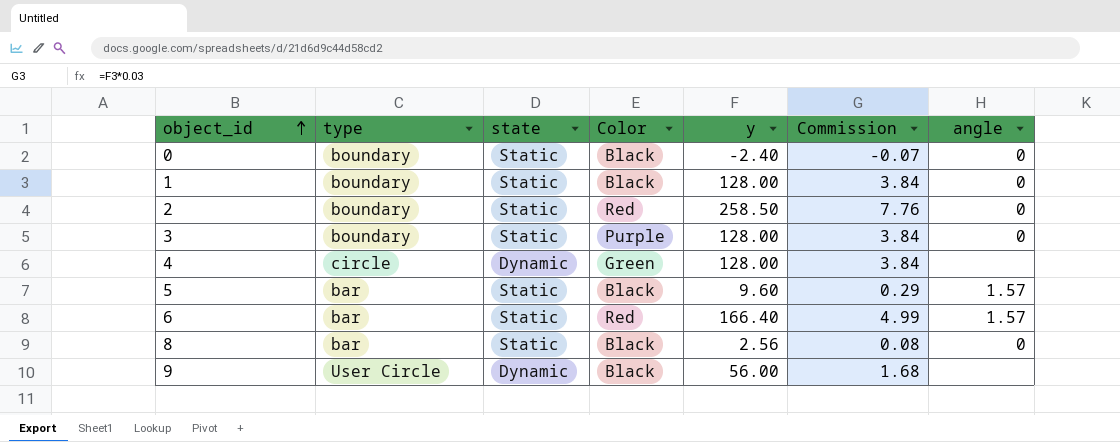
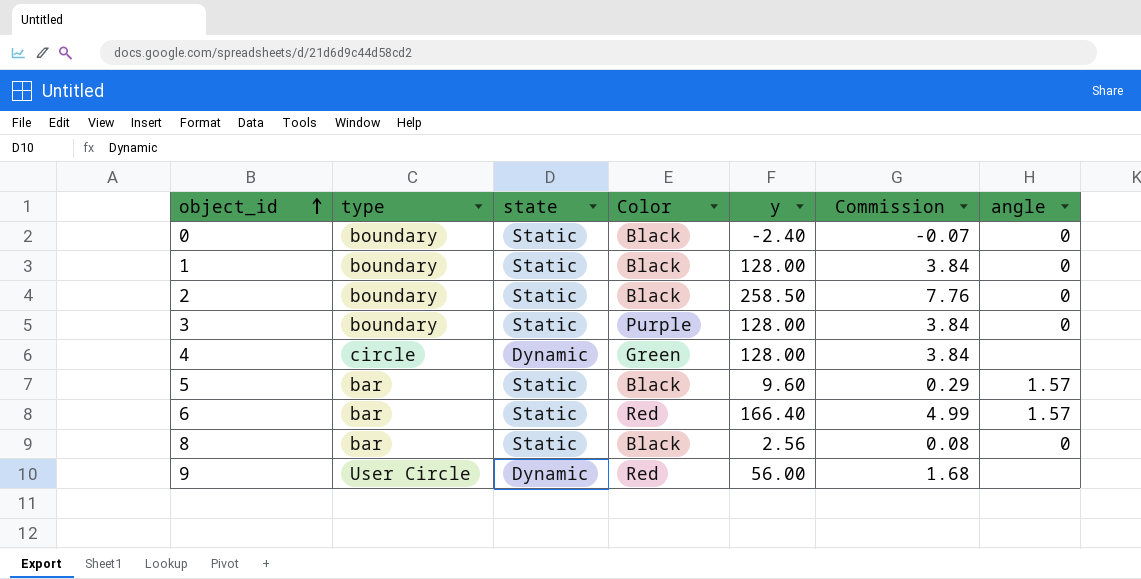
2 | Color: Red -> Black
9 | Color: Black -> Red

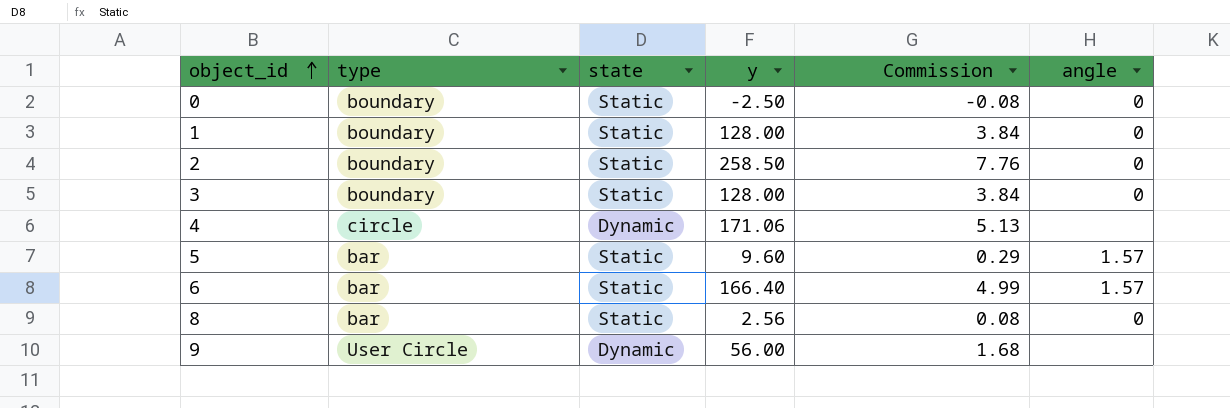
column Color | position: 4 -> none
0 | y: -2.40 -> -2.50
0 | Commission: -0.07 -> -0.08
4 | y: 128.00 -> 171.06
4 | Commission: 3.84 -> 5.13

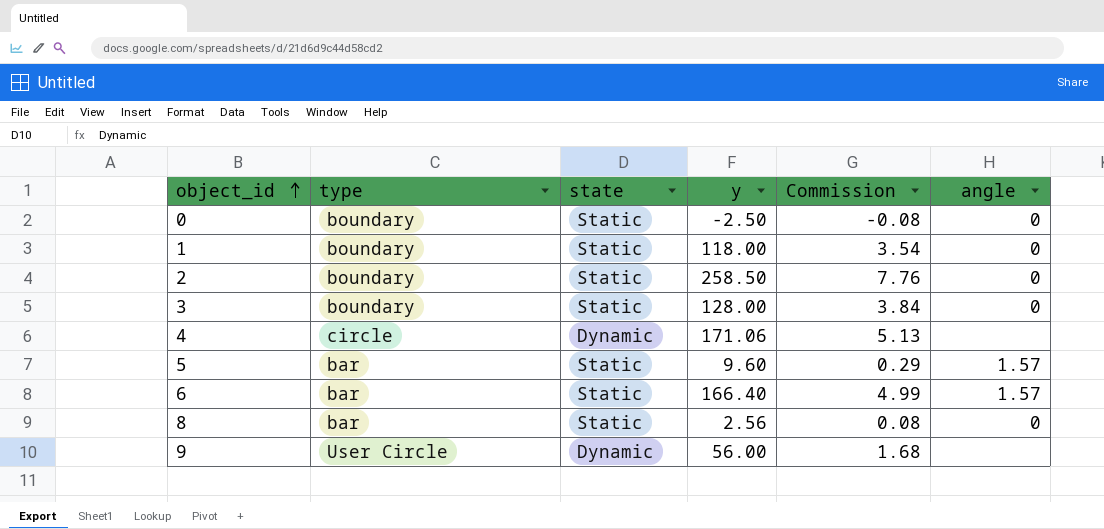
1 | y: 128.00 -> 118.00
1 | Commission: 3.84 -> 3.54

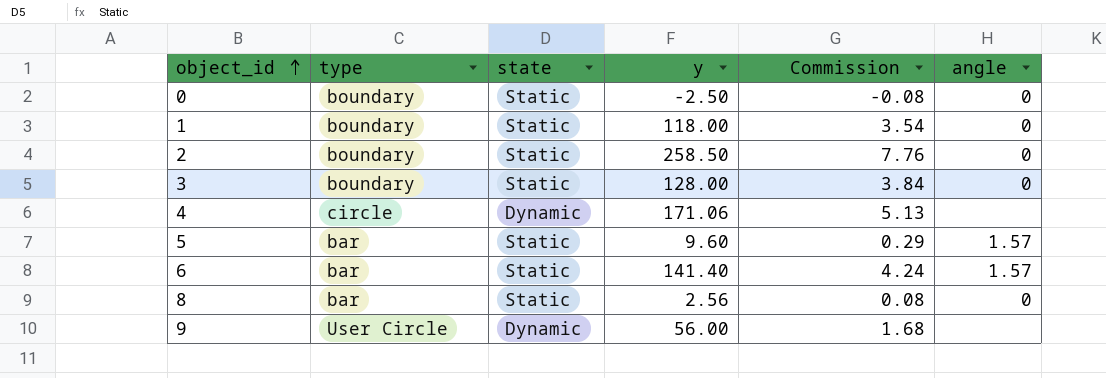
6 | y: 166.40 -> 141.40
6 | Commission: 4.99 -> 4.24

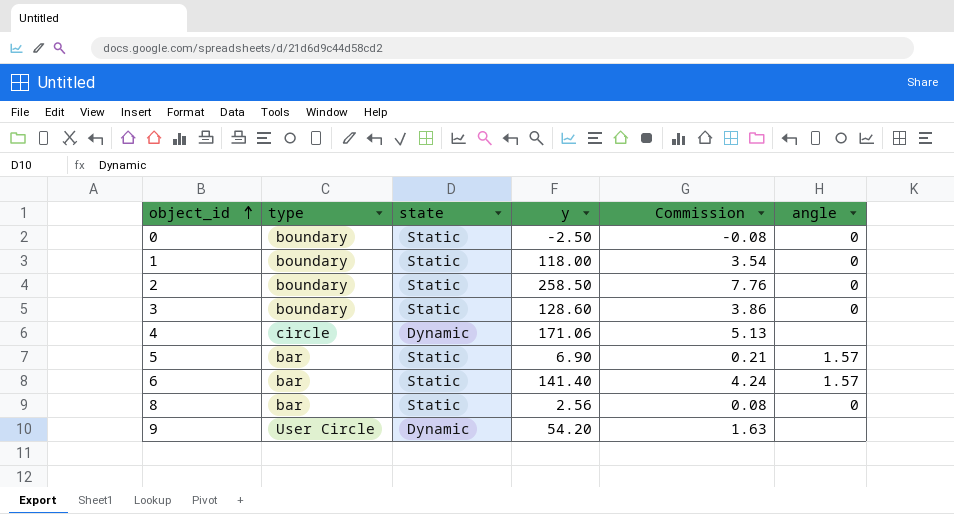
3 | y: 128.00 -> 128.60
3 | Commission: 3.84 -> 3.86
5 | y: 9.60 -> 6.90
5 | Commission: 0.29 -> 0.21
9 | y: 56.00 -> 54.20
9 | Commission: 1.68 -> 1.63

